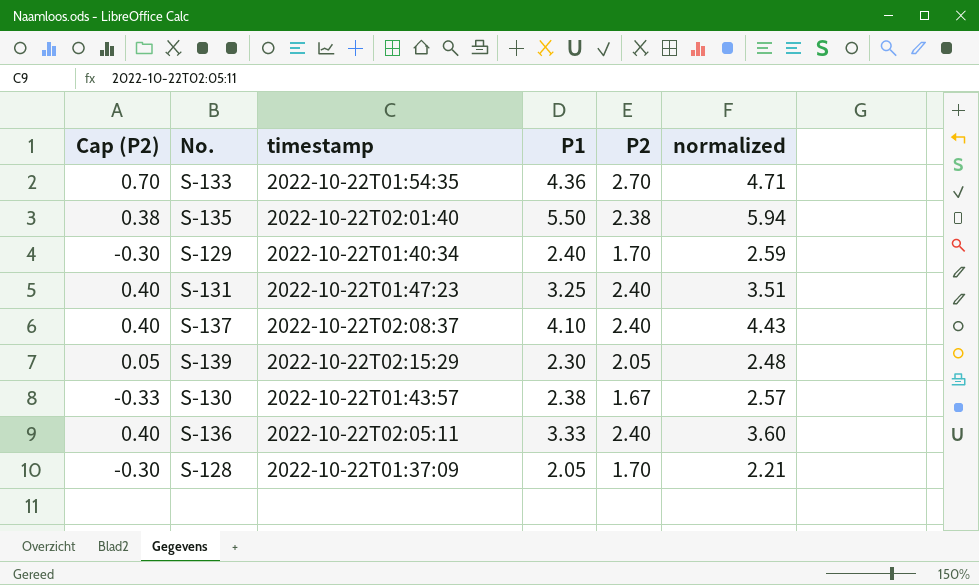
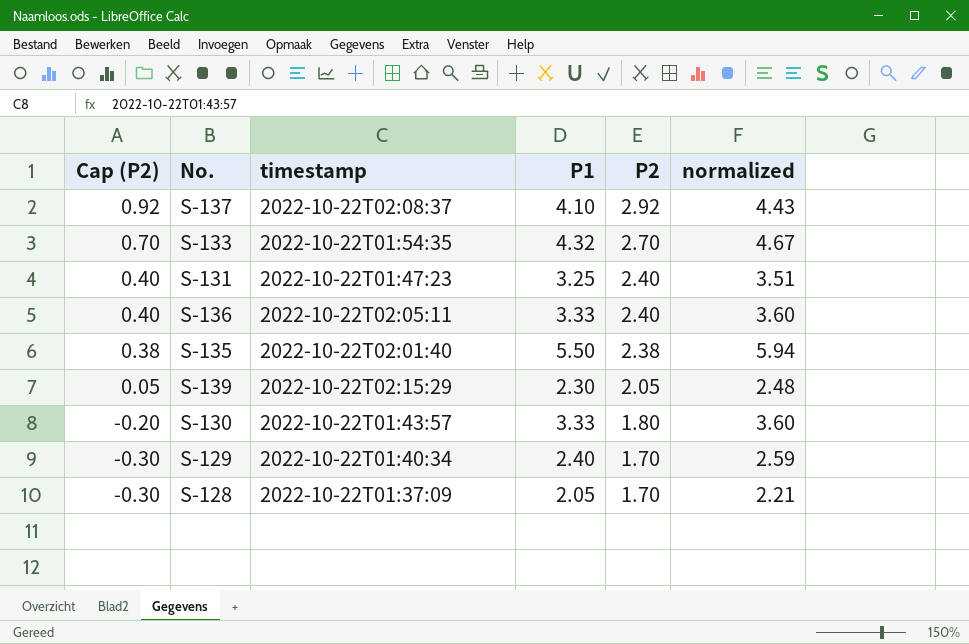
row order: none -> Cap (P2) descending
S-137 | Cap (P2): 0.40 -> 0.92
S-137 | P2: 2.40 -> 2.92
S-133 | P1: 4.36 -> 4.32
S-133 | normalized: 4.71 -> 4.67
S-130 | Cap (P2): -0.33 -> -0.20
S-130 | P1: 2.38 -> 3.33
S-130 | P2: 1.67 -> 1.80
S-130 | normalized: 2.57 -> 3.60

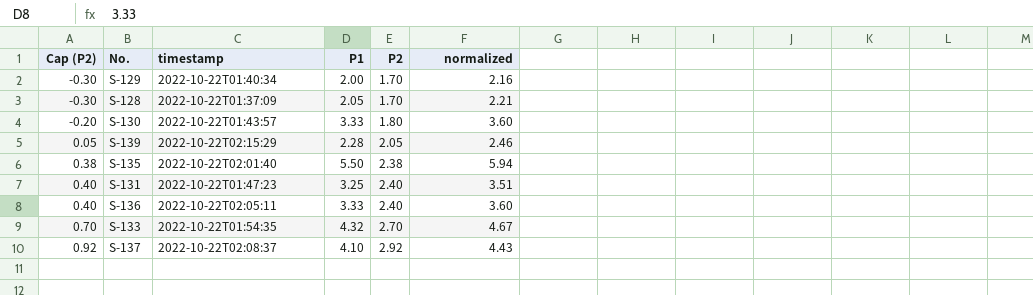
row order: Cap (P2) descending -> Cap (P2) ascending
S-129 | P1: 2.40 -> 2.00
S-129 | normalized: 2.59 -> 2.16
S-139 | P1: 2.30 -> 2.28
S-139 | normalized: 2.48 -> 2.46

